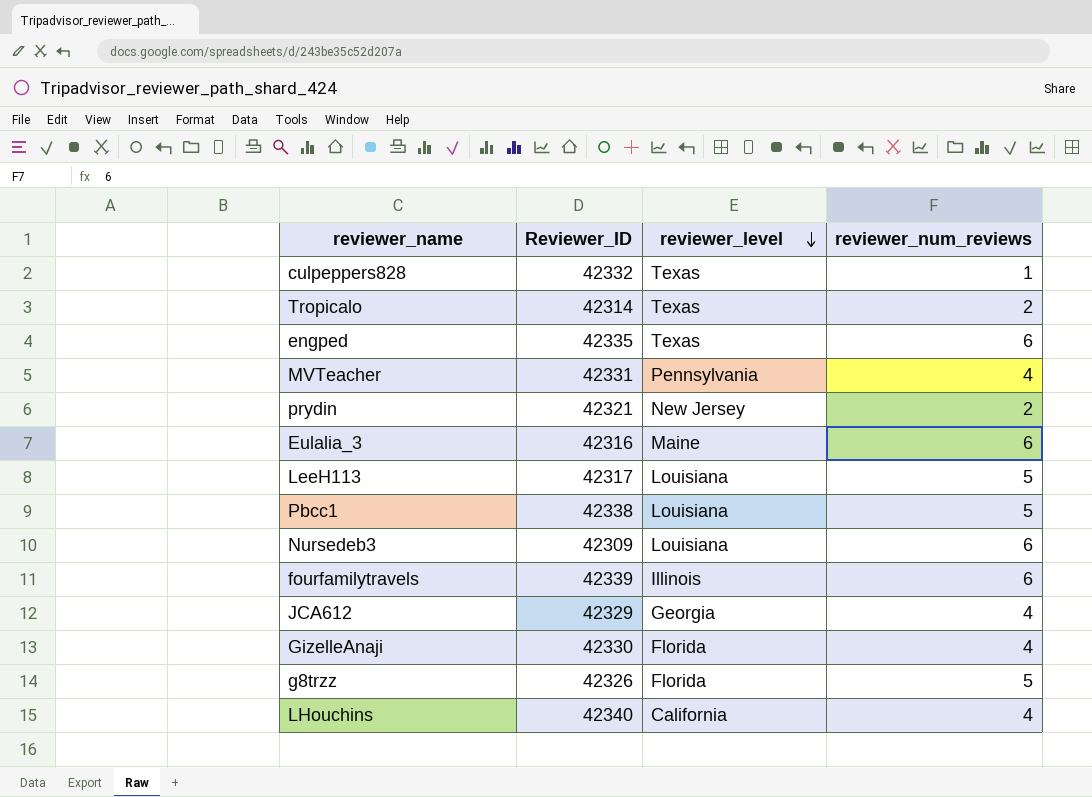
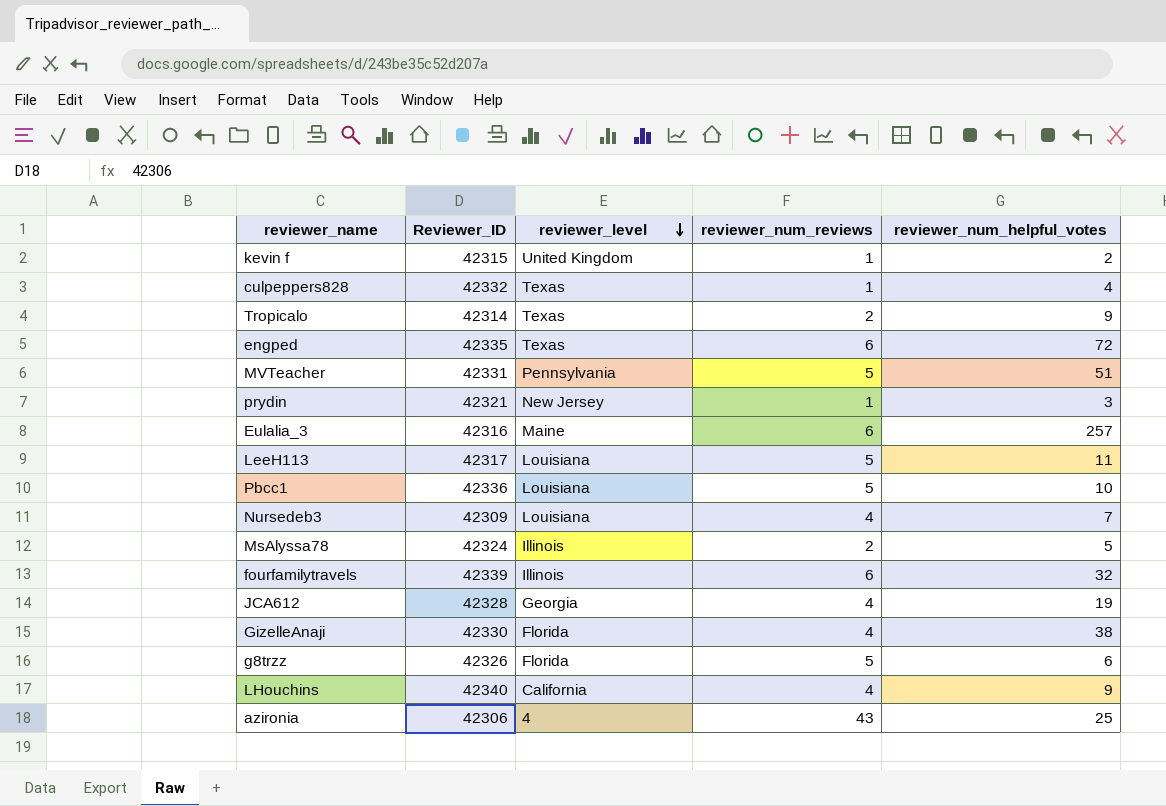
column reviewer_num_helpful_votes | position: none -> 5
row kevin f: none -> 42315 | United Kingdom | 1 | 2
MVTeacher | reviewer_num_reviews: 4 -> 5
prydin | reviewer_num_reviews: 2 -> 1
Pbcc1 | Reviewer_ID: 42338 -> 42336
Nursedeb3 | reviewer_num_reviews: 6 -> 4
row MsAlyssa78: none -> 42324 | Illinois | 2 | 5
JCA612 | Reviewer_ID: 42329 -> 42328
row azironia: none -> 42306 | 4 | 43 | 25

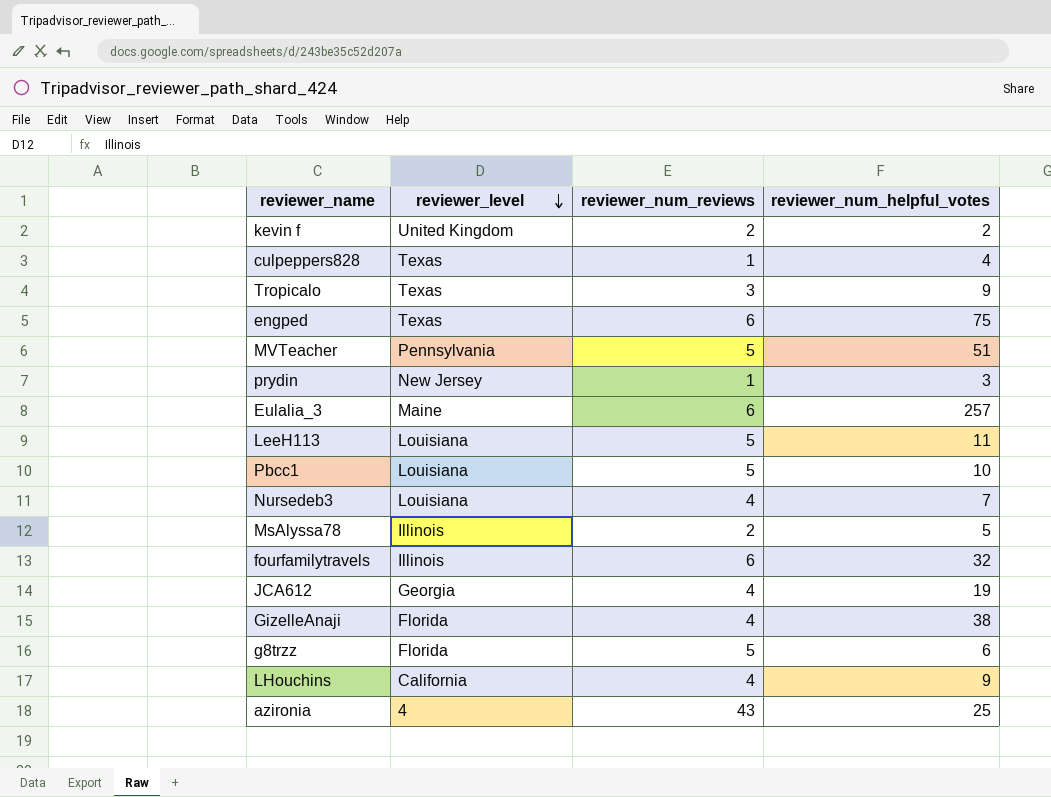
column Reviewer_ID | position: 2 -> none
kevin f | reviewer_num_reviews: 1 -> 2
Tropicalo | reviewer_num_reviews: 2 -> 3
engped | reviewer_num_helpful_votes: 72 -> 75

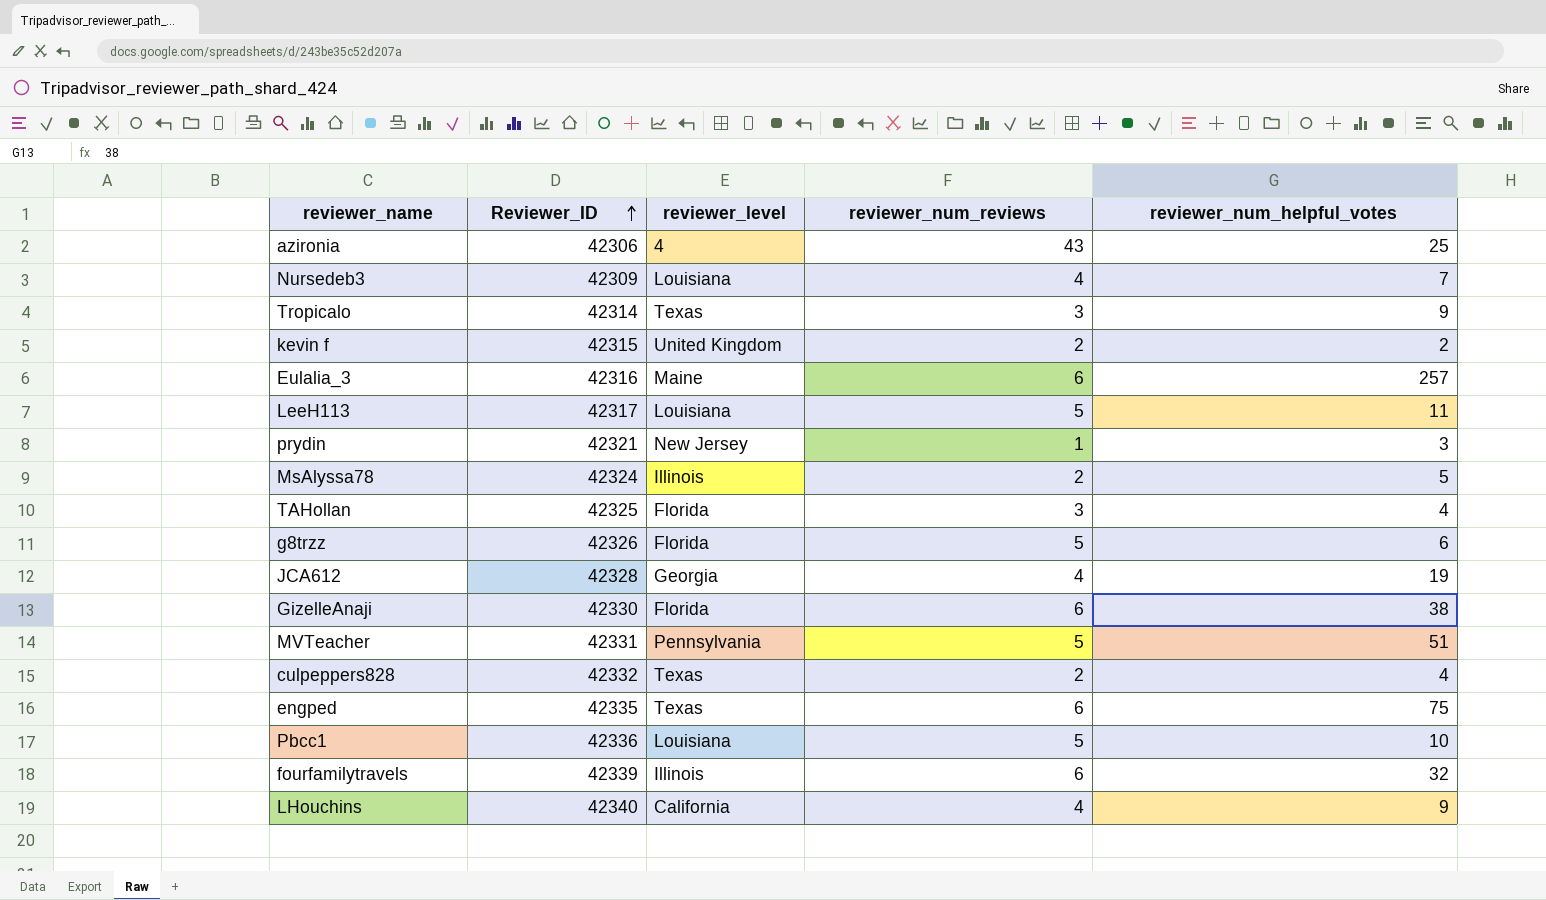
row order: reviewer_level descending -> Reviewer_ID ascending
column Reviewer_ID | position: none -> 2
row TAHollan: none -> 42325 | Florida | 3 | 4
GizelleAnaji | reviewer_num_reviews: 4 -> 6
culpeppers828 | reviewer_num_reviews: 1 -> 2

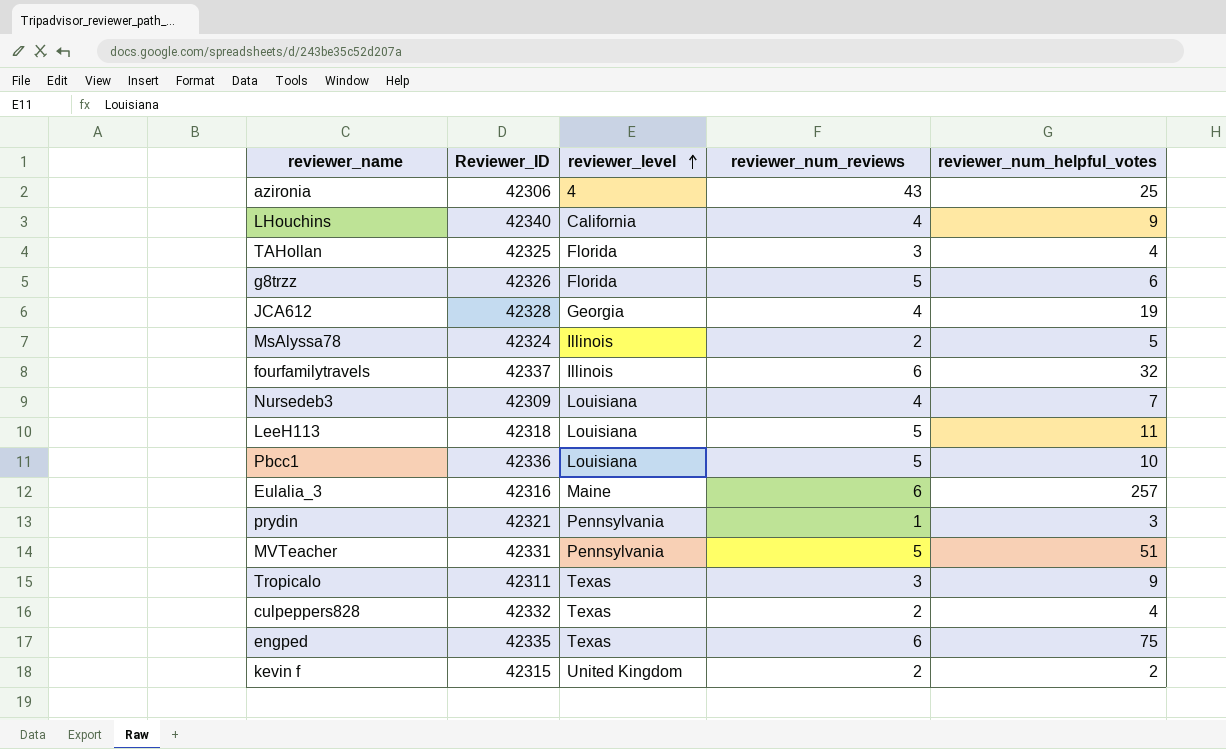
row order: Reviewer_ID ascending -> reviewer_level ascending
row GizelleAnaji: 42330 | Florida | 6 | 38 -> none
fourfamilytravels | Reviewer_ID: 42339 -> 42337
LeeH113 | Reviewer_ID: 42317 -> 42318
prydin | reviewer_level: New Jersey -> Pennsylvania
Tropicalo | Reviewer_ID: 42314 -> 42311

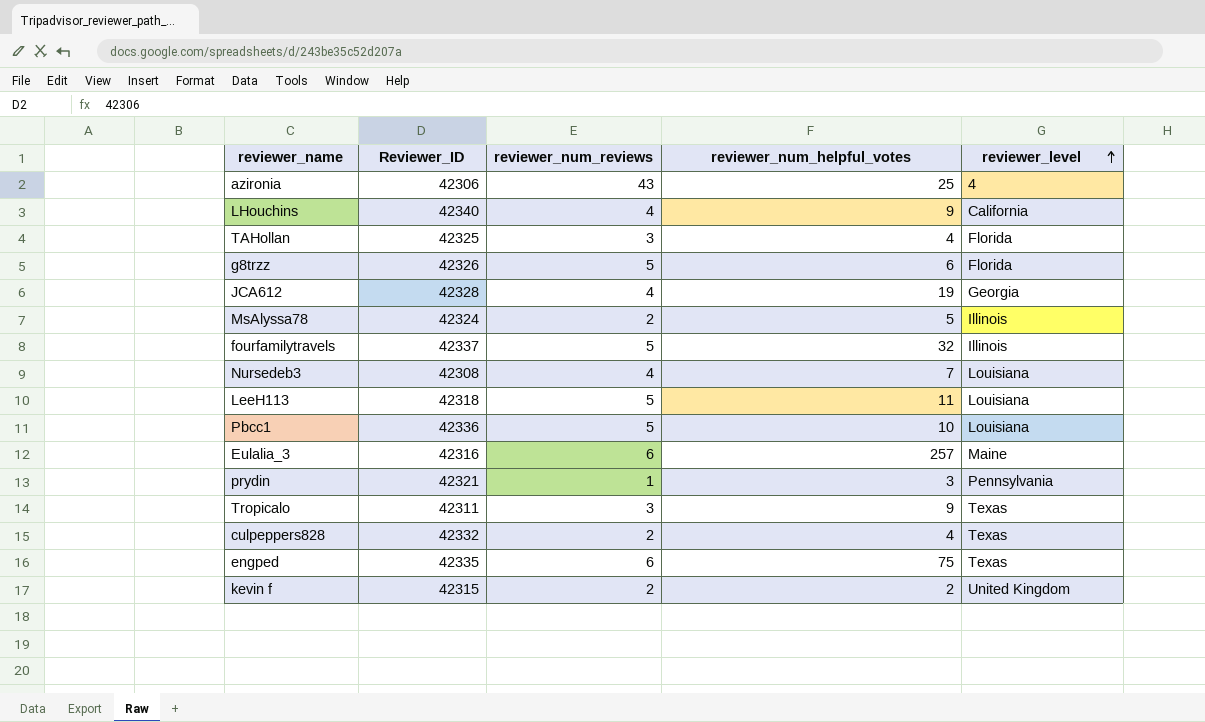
column reviewer_level | position: 3 -> 5
row MVTeacher: 42331 | Pennsylvania | 5 | 51 -> none
fourfamilytravels | reviewer_num_reviews: 6 -> 5
Nursedeb3 | Reviewer_ID: 42309 -> 42308

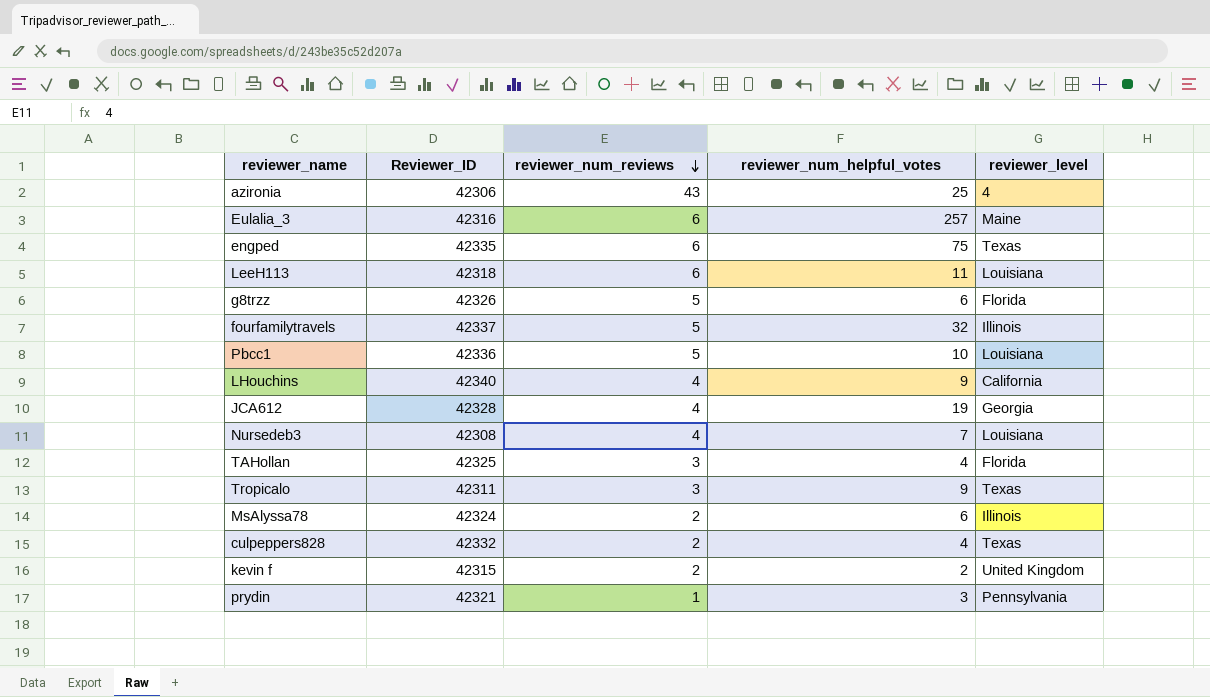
row order: reviewer_level ascending -> reviewer_num_reviews descending
LeeH113 | reviewer_num_reviews: 5 -> 6
MsAlyssa78 | reviewer_num_helpful_votes: 5 -> 6

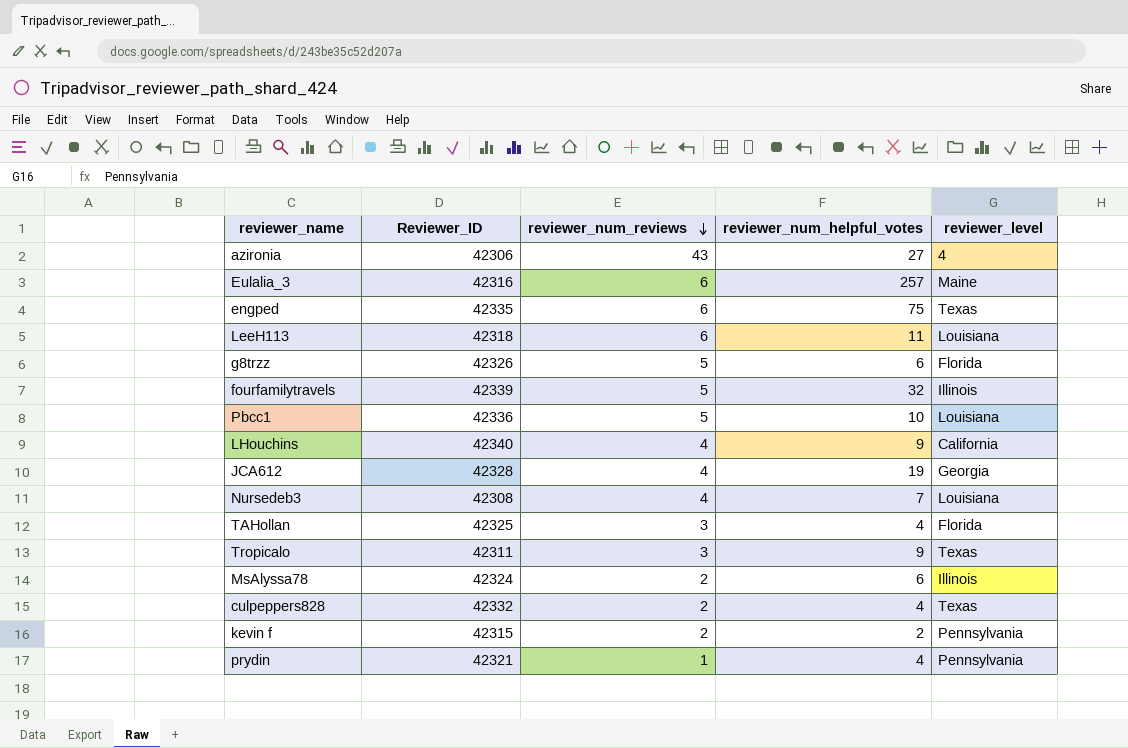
azironia | reviewer_num_helpful_votes: 25 -> 27
fourfamilytravels | Reviewer_ID: 42337 -> 42339
kevin f | reviewer_level: United Kingdom -> Pennsylvania
prydin | reviewer_num_helpful_votes: 3 -> 4

